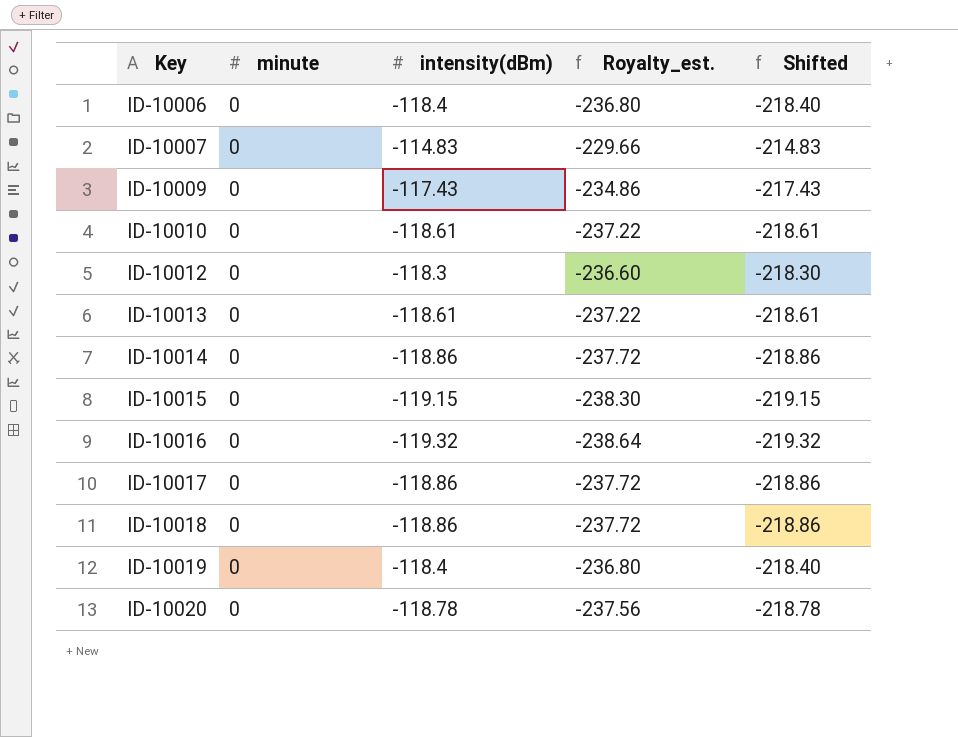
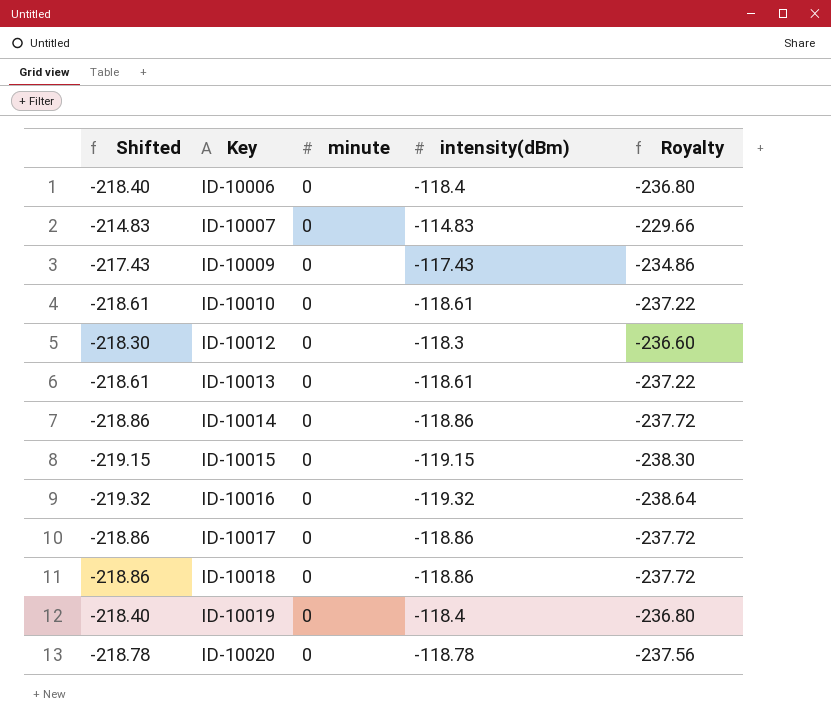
column Shifted | position: 5 -> 1
column name: Royalty_est. -> Royalty

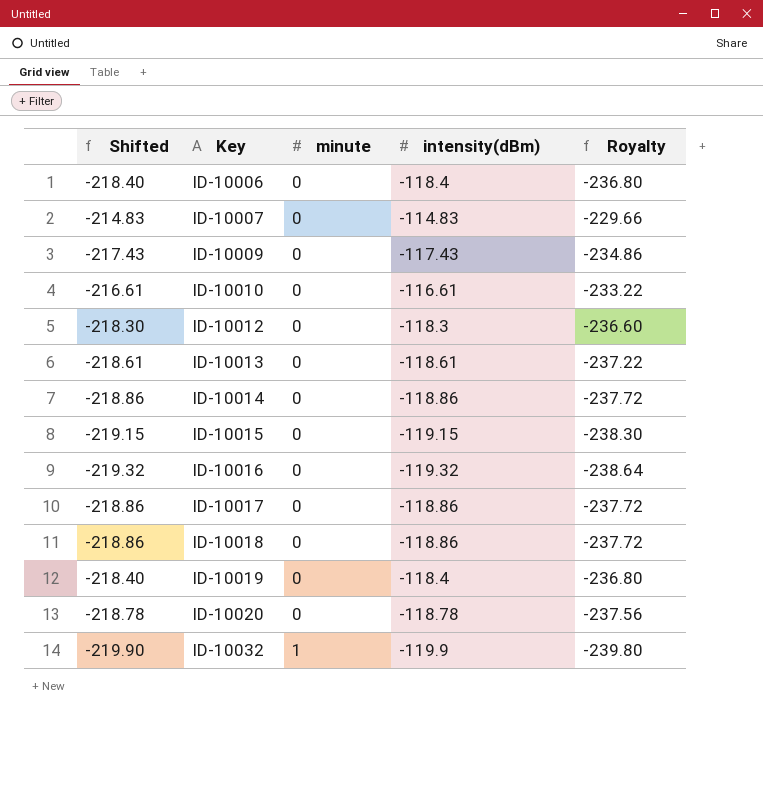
ID-10010 | Shifted: -218.61 -> -216.61
ID-10010 | intensity(dBm): -118.61 -> -116.61
ID-10010 | Royalty: -237.22 -> -233.22
row ID-10032: none -> -219.90 | 1 | -119.9 | -239.80

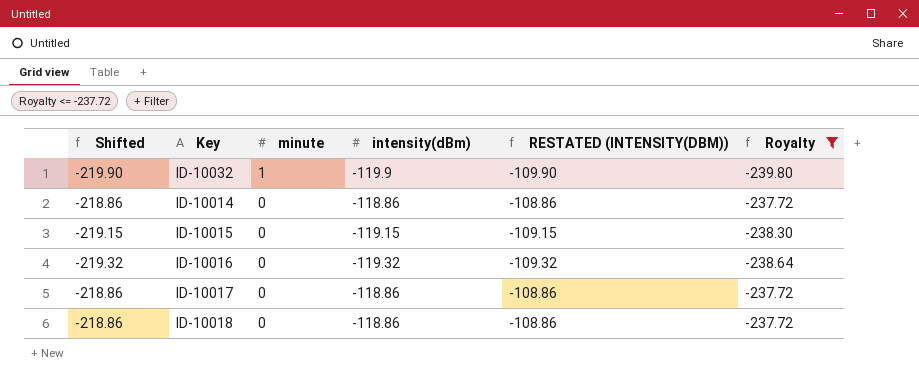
filter: none -> Royalty <= -237.72
row order: Key ascending -> minute descending
column RESTATED (INTENSITY(DBM)) | formula: none -> [intensity(dBm)] + 10

